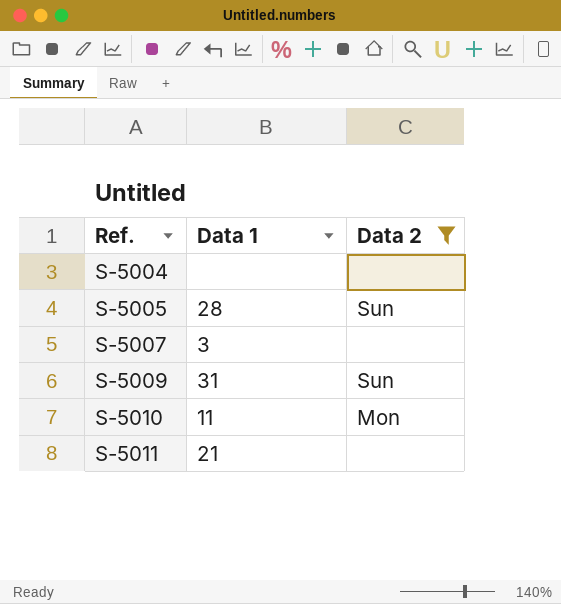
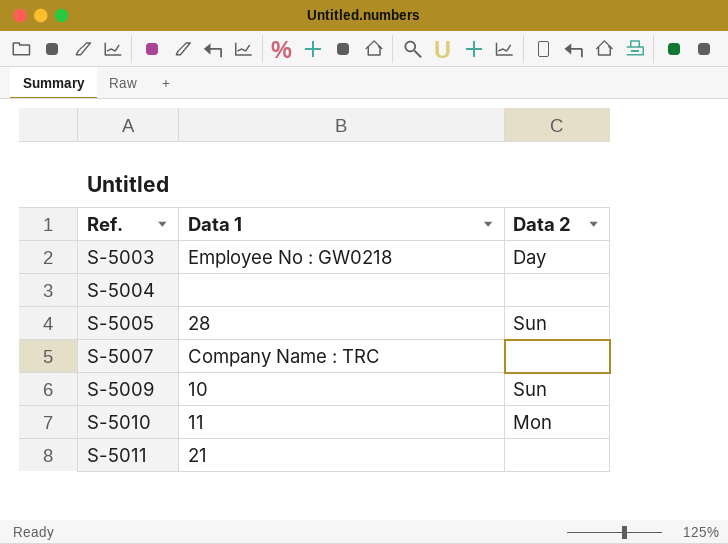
filter: Data 2 != Day -> none
S-5007 | Data 1: 3 -> Company Name : TRC
S-5009 | Data 1: 31 -> 10

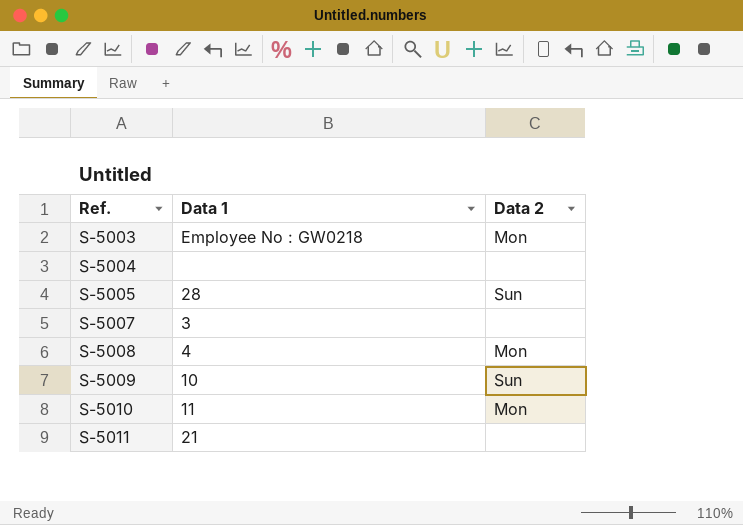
S-5003 | Data 2: Day -> Mon
S-5007 | Data 1: Company Name : TRC -> 3
row S-5008: none -> 4 | Mon

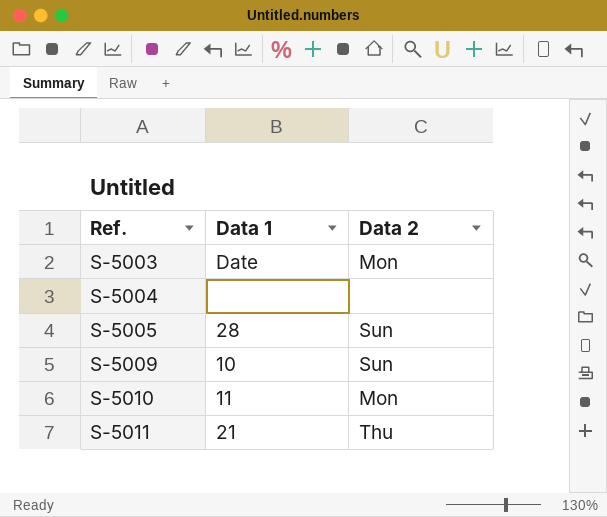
row S-5007: 3 | none -> none
row S-5008: 4 | Mon -> none
S-5003 | Data 1: Employee No : GW0218 -> Date
S-5011 | Data 2: none -> Thu

